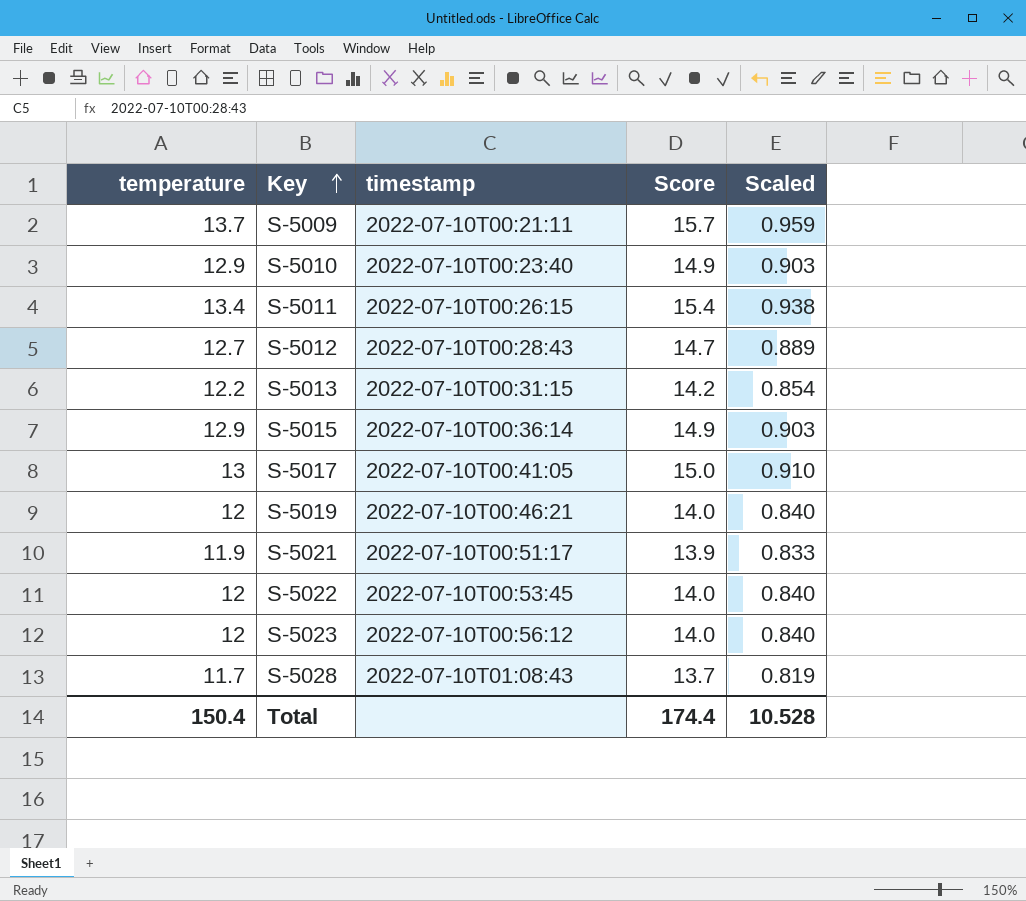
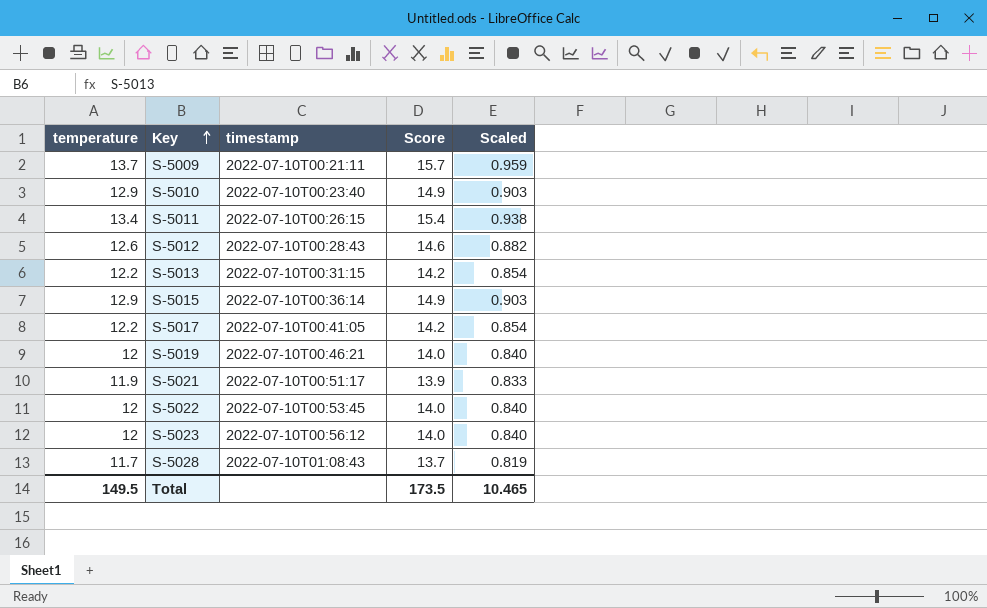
S-5012 | temperature: 12.7 -> 12.6
S-5012 | Score: 14.7 -> 14.6
S-5012 | Scaled: 0.889 -> 0.882
S-5017 | temperature: 13 -> 12.2
S-5017 | Score: 15.0 -> 14.2
S-5017 | Scaled: 0.910 -> 0.854
Total | temperature: 150.4 -> 149.5
Total | Score: 174.4 -> 173.5
Total | Scaled: 10.528 -> 10.465

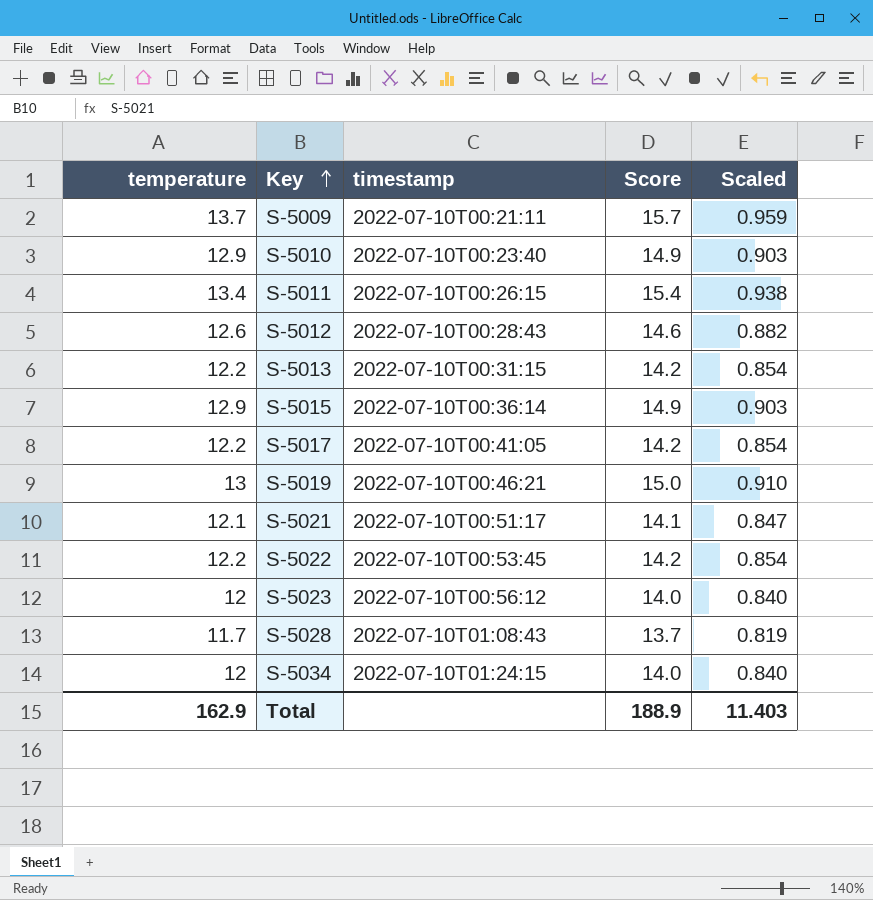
S-5019 | temperature: 12 -> 13
S-5019 | Score: 14.0 -> 15.0
S-5019 | Scaled: 0.840 -> 0.910
S-5021 | temperature: 11.9 -> 12.1
S-5021 | Score: 13.9 -> 14.1
S-5021 | Scaled: 0.833 -> 0.847
S-5022 | temperature: 12 -> 12.2
S-5022 | Score: 14.0 -> 14.2
S-5022 | Scaled: 0.840 -> 0.854
row S-5034: none -> 12 | 2022-07-10T01:24:15 | 14.0 | 0.840
Total | temperature: 149.5 -> 162.9
Total | Score: 173.5 -> 188.9
Total | Scaled: 10.465 -> 11.403

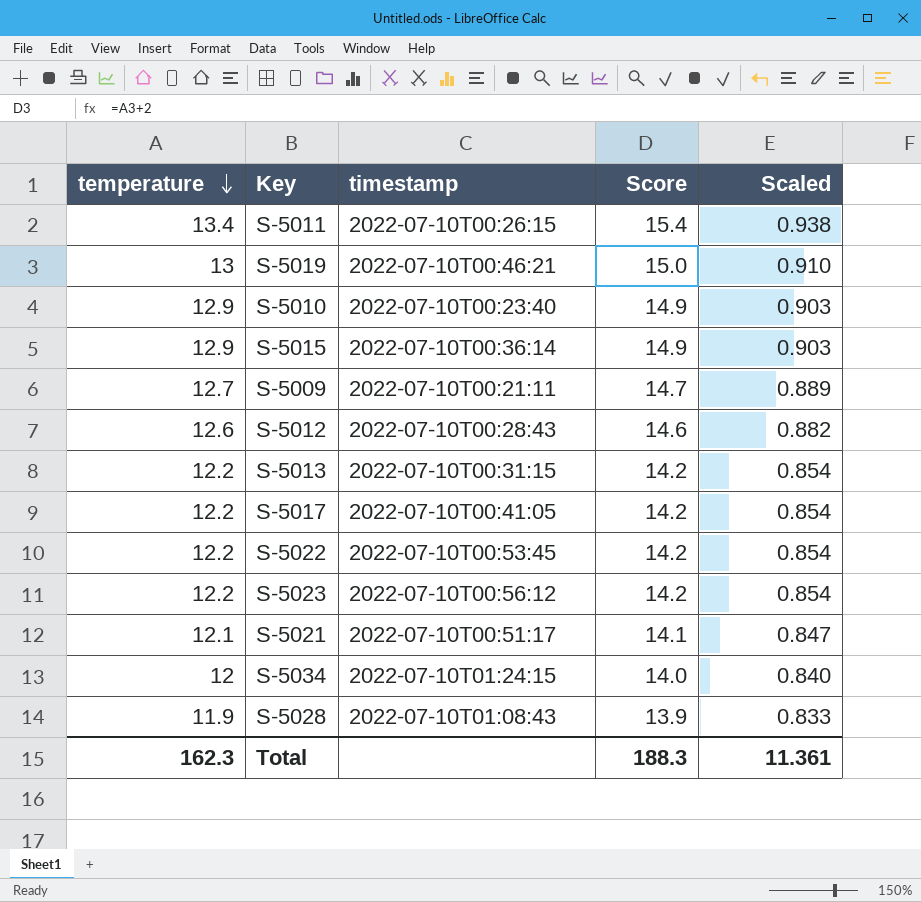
row order: Key ascending -> temperature descending
S-5009 | temperature: 13.7 -> 12.7
S-5009 | Score: 15.7 -> 14.7
S-5009 | Scaled: 0.959 -> 0.889
S-5023 | temperature: 12 -> 12.2
S-5023 | Score: 14.0 -> 14.2
S-5023 | Scaled: 0.840 -> 0.854
S-5028 | temperature: 11.7 -> 11.9
S-5028 | Score: 13.7 -> 13.9
S-5028 | Scaled: 0.819 -> 0.833
Total | temperature: 162.9 -> 162.3
Total | Score: 188.9 -> 188.3
Total | Scaled: 11.403 -> 11.361

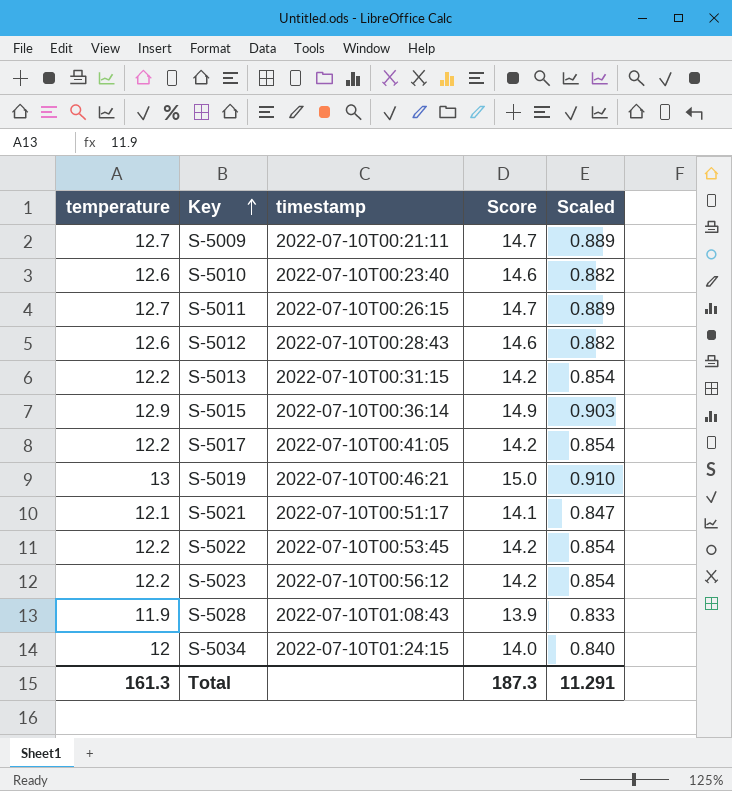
row order: temperature descending -> Key ascending
S-5010 | temperature: 12.9 -> 12.6
S-5010 | Score: 14.9 -> 14.6
S-5010 | Scaled: 0.903 -> 0.882
S-5011 | temperature: 13.4 -> 12.7
S-5011 | Score: 15.4 -> 14.7
S-5011 | Scaled: 0.938 -> 0.889
Total | temperature: 162.3 -> 161.3
Total | Score: 188.3 -> 187.3
Total | Scaled: 11.361 -> 11.291

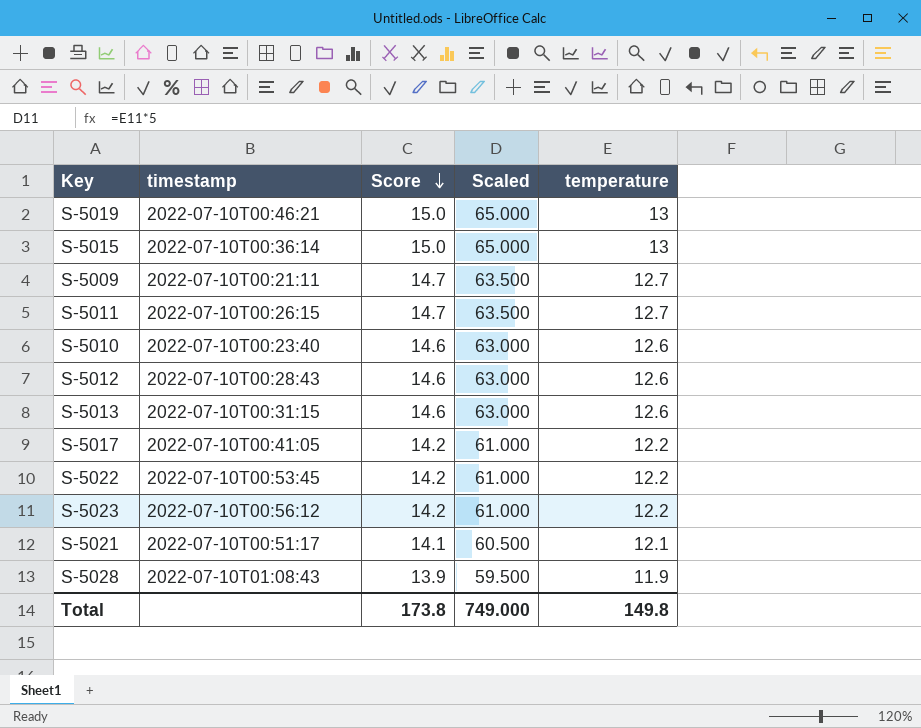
row order: Key ascending -> Score descending
column Scaled | formula: [temperature] * 0.07 -> [temperature] * 5
column temperature | position: 1 -> 5
row S-5034: 12 | 2022-07-10T01:24:15 | 14.0 | 0.840 -> none
S-5015 | Score: 14.9 -> 15.0
S-5015 | temperature: 12.9 -> 13
S-5013 | Score: 14.2 -> 14.6
S-5013 | temperature: 12.2 -> 12.6
Total | Score: 187.3 -> 173.8
Total | Scaled: 11.291 -> 749.000
Total | temperature: 161.3 -> 149.8

